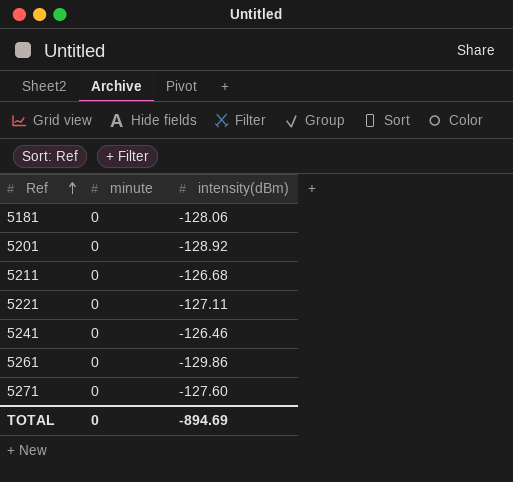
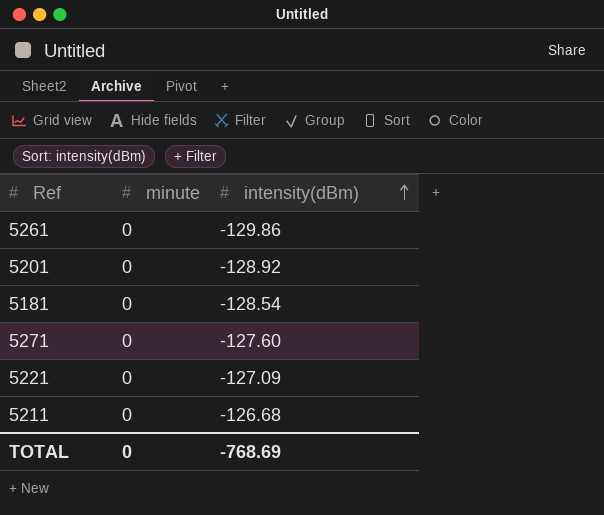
row order: Ref ascending -> intensity(dBm) ascending
row 5241: 0 | -126.46 -> none
5181 | intensity(dBm): -128.06 -> -128.54
5221 | intensity(dBm): -127.11 -> -127.09
TOTAL | intensity(dBm): -894.69 -> -768.69

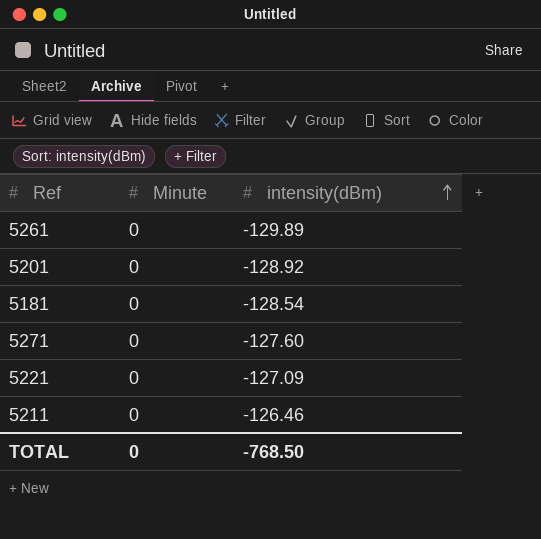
column name: minute -> Minute
5261 | intensity(dBm): -129.86 -> -129.89
5211 | intensity(dBm): -126.68 -> -126.46
TOTAL | intensity(dBm): -768.69 -> -768.50

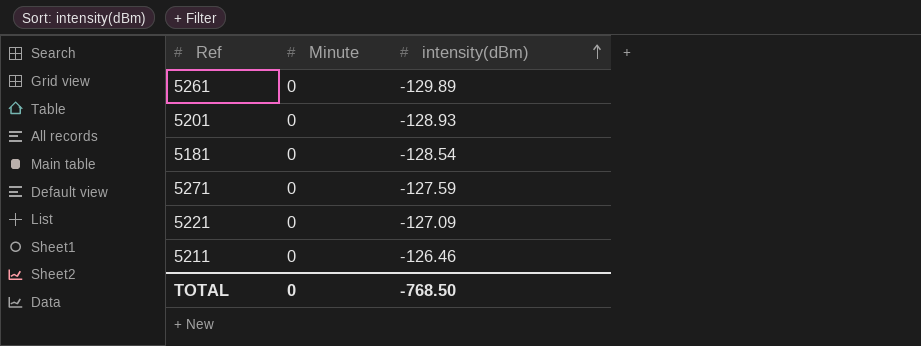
5201 | intensity(dBm): -128.92 -> -128.93
5271 | intensity(dBm): -127.60 -> -127.59

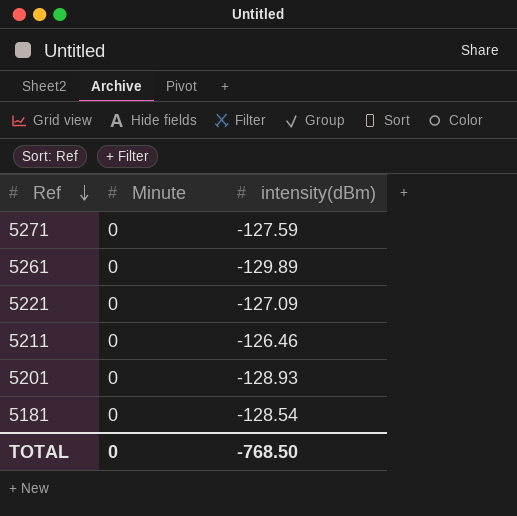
row order: intensity(dBm) ascending -> Ref descending

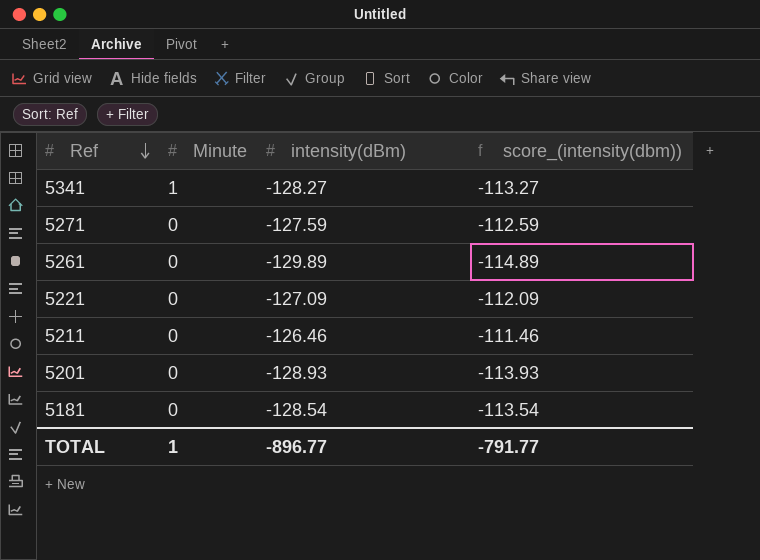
column score_(intensity(dbm)) | formula: none -> [intensity(dBm)] + 15
row 5341: none -> 1 | -128.27 | -113.27
TOTAL | Minute: 0 -> 1
TOTAL | intensity(dBm): -768.50 -> -896.77

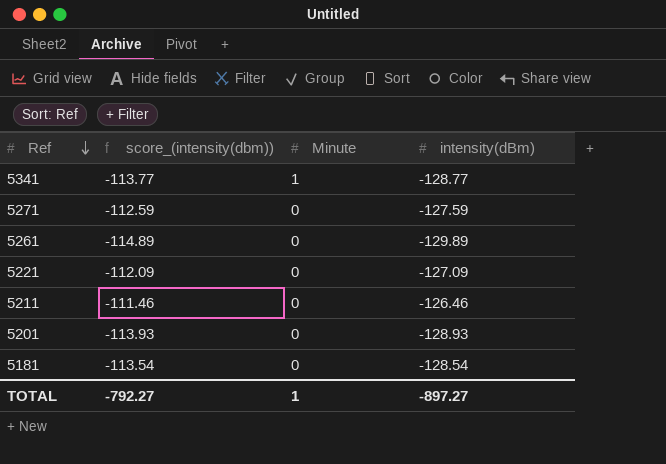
column score_(intensity(dbm)) | position: 4 -> 2
5341 | score_(intensity(dbm)): -113.27 -> -113.77
5341 | intensity(dBm): -128.27 -> -128.77
TOTAL | score_(intensity(dbm)): -791.77 -> -792.27
TOTAL | intensity(dBm): -896.77 -> -897.27

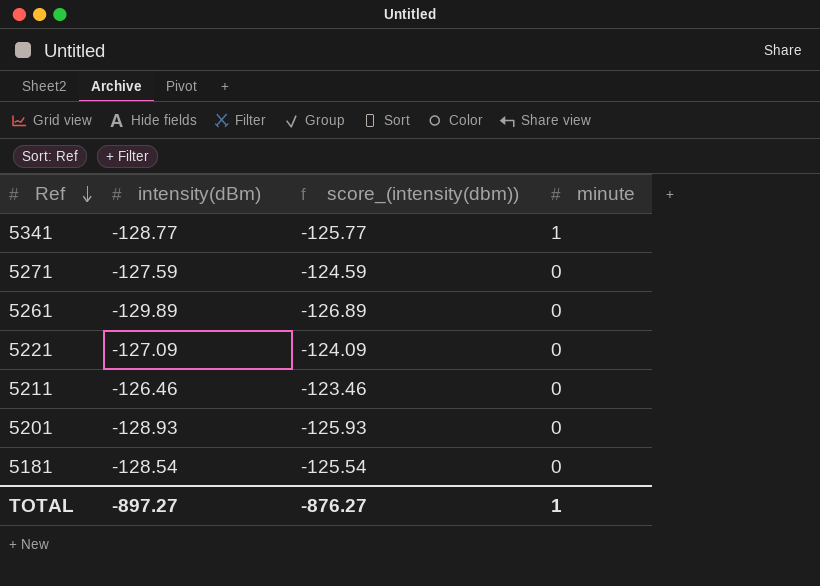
column intensity(dBm) | position: 4 -> 2
column score_(intensity(dbm)) | formula: [intensity(dBm)] + 15 -> [intensity(dBm)] + 3
column name: Minute -> minute
TOTAL | score_(intensity(dbm)): -792.27 -> -876.27

